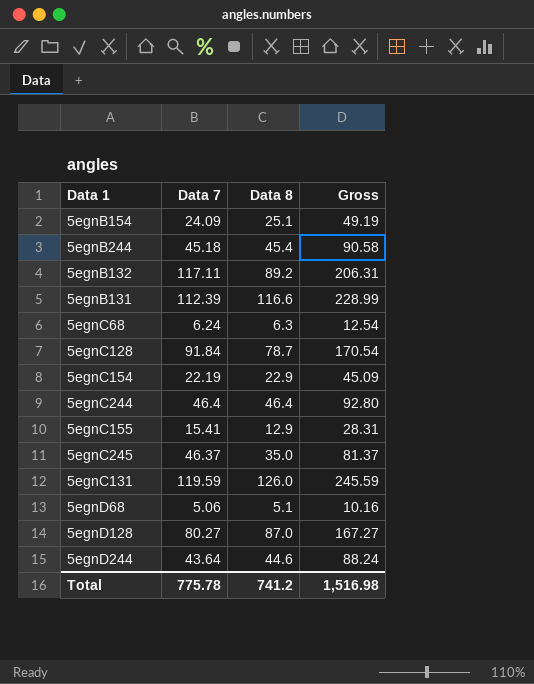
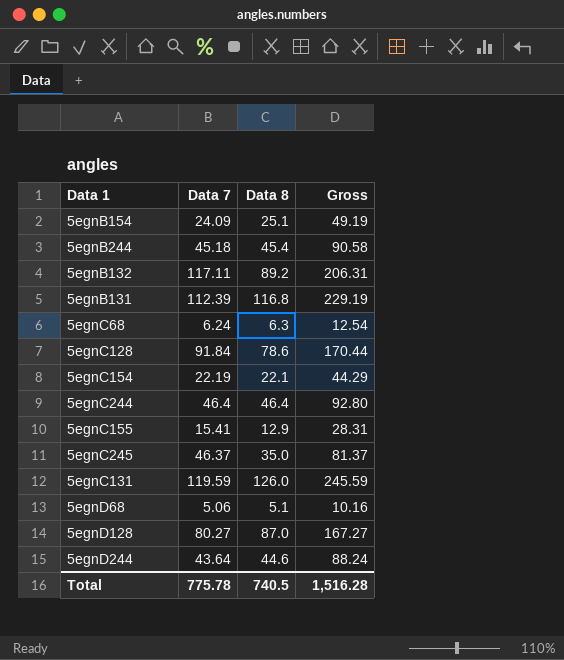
5egnB131 | Data 8: 116.6 -> 116.8
5egnB131 | Gross: 228.99 -> 229.19
5egnC128 | Data 8: 78.7 -> 78.6
5egnC128 | Gross: 170.54 -> 170.44
5egnC154 | Data 8: 22.9 -> 22.1
5egnC154 | Gross: 45.09 -> 44.29
Total | Data 8: 741.2 -> 740.5
Total | Gross: 1,516.98 -> 1,516.28

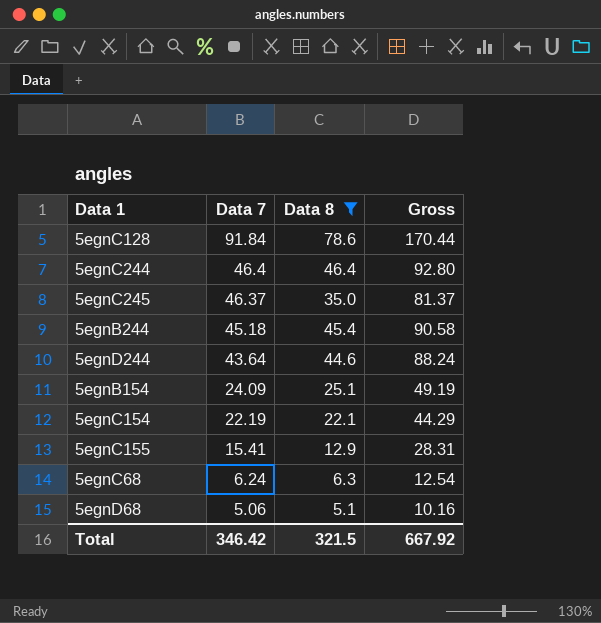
filter: none -> Data 8 <= 78.6
row order: none -> Data 7 descending
Total | Data 7: 775.78 -> 346.42
Total | Data 8: 740.5 -> 321.5
Total | Gross: 1,516.28 -> 667.92

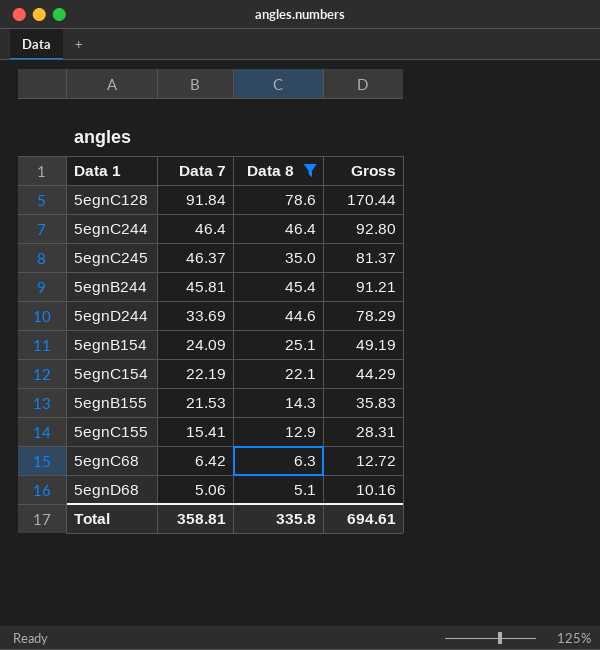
5egnB244 | Data 7: 45.18 -> 45.81
5egnB244 | Gross: 90.58 -> 91.21
5egnD244 | Data 7: 43.64 -> 33.69
5egnD244 | Gross: 88.24 -> 78.29
row 5egnB155: none -> 21.53 | 14.3 | 35.83
5egnC68 | Data 7: 6.24 -> 6.42
5egnC68 | Gross: 12.54 -> 12.72
Total | Data 7: 346.42 -> 358.81
Total | Data 8: 321.5 -> 335.8
Total | Gross: 667.92 -> 694.61

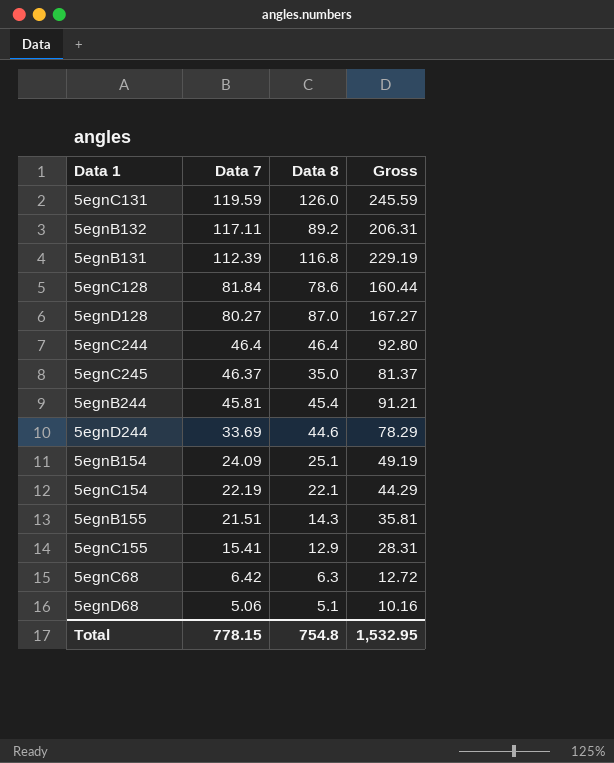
filter: Data 8 <= 78.6 -> none
5egnC128 | Data 7: 91.84 -> 81.84
5egnC128 | Gross: 170.44 -> 160.44
5egnB155 | Data 7: 21.53 -> 21.51
5egnB155 | Gross: 35.83 -> 35.81
Total | Data 7: 358.81 -> 778.15
Total | Data 8: 335.8 -> 754.8
Total | Gross: 694.61 -> 1,532.95

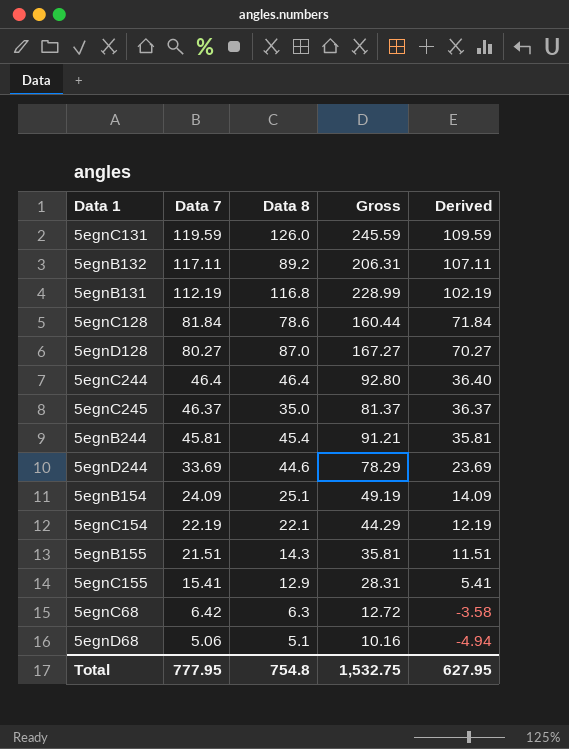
column Derived | formula: none -> [Data 7] - 10
5egnB131 | Data 7: 112.39 -> 112.19
5egnB131 | Gross: 229.19 -> 228.99
Total | Data 7: 778.15 -> 777.95
Total | Gross: 1,532.95 -> 1,532.75

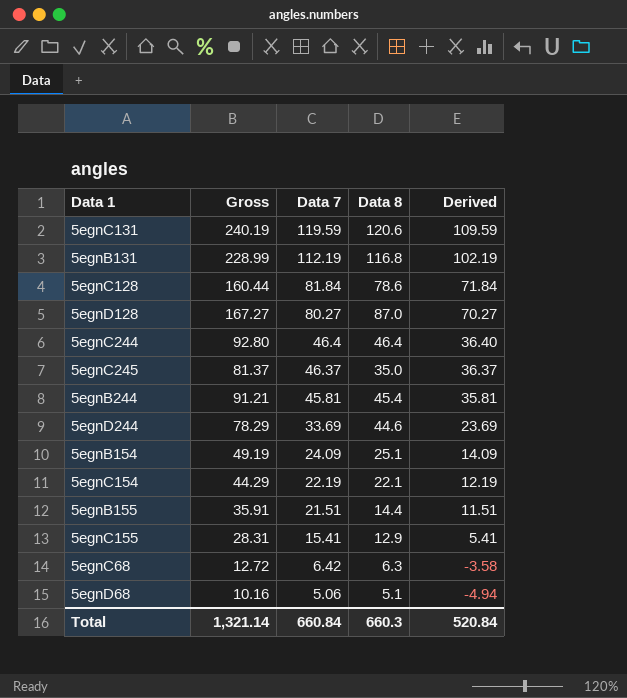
column Gross | position: 4 -> 2
row 5egnB132: 117.11 | 89.2 | 206.31 | 107.11 -> none
5egnC131 | Gross: 245.59 -> 240.19
5egnC131 | Data 8: 126.0 -> 120.6
5egnB155 | Gross: 35.81 -> 35.91
5egnB155 | Data 8: 14.3 -> 14.4
Total | Gross: 1,532.75 -> 1,321.14
Total | Data 7: 777.95 -> 660.84
Total | Data 8: 754.8 -> 660.3
Total | Derived: 627.95 -> 520.84

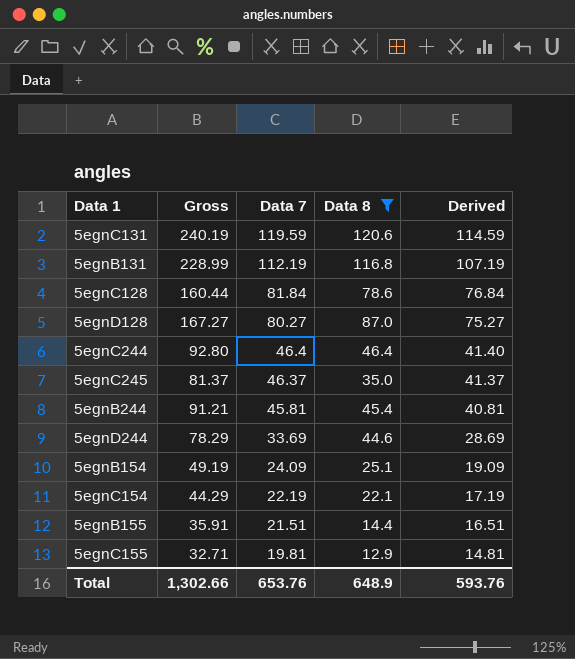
filter: none -> Data 8 >= 12.9
column Derived | formula: [Data 7] - 10 -> [Data 7] - 5
5egnC155 | Gross: 28.31 -> 32.71
5egnC155 | Data 7: 15.41 -> 19.81
Total | Gross: 1,321.14 -> 1,302.66
Total | Data 7: 660.84 -> 653.76
Total | Data 8: 660.3 -> 648.9
Total | Derived: 520.84 -> 593.76

